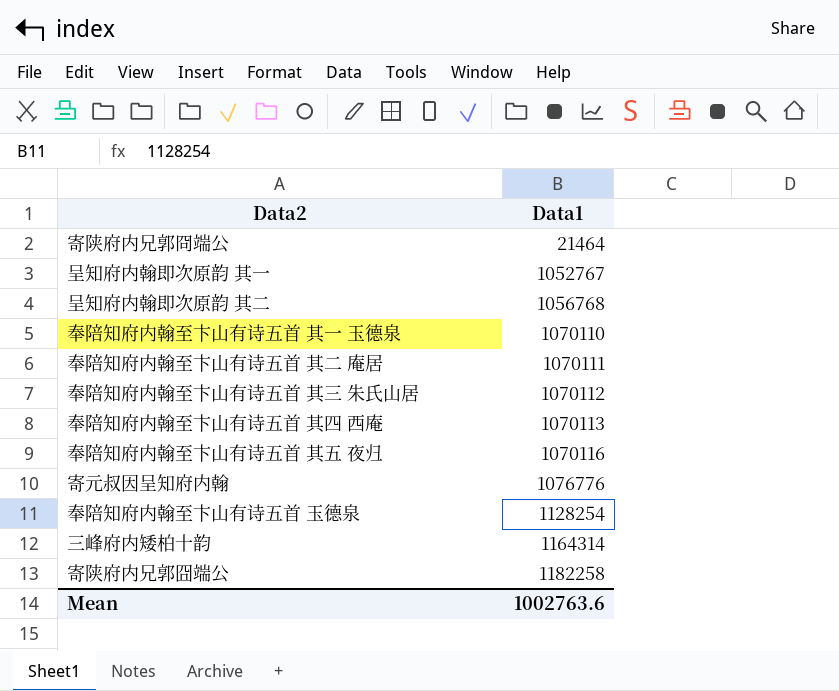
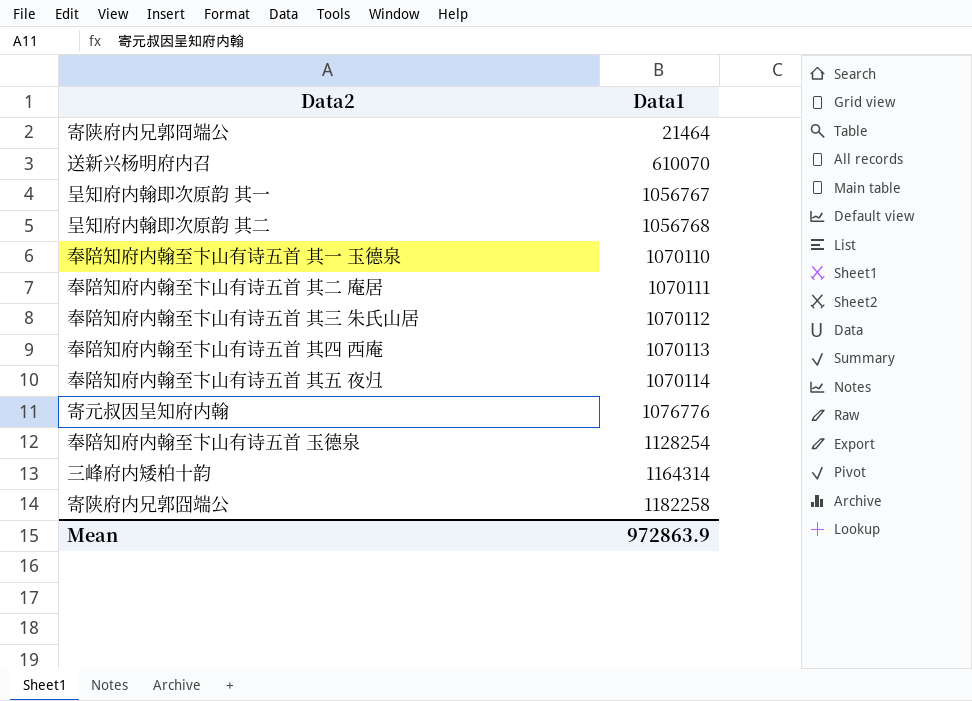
row 送新兴杨明府内召: none -> 610070
呈知府内翰即次原韵 其一 | Data1: 1052767 -> 1056767
奉陪知府内翰至卞山有诗五首 其五 夜归 | Data1: 1070116 -> 1070114
Mean | Data1: 1002763.6 -> 972863.9

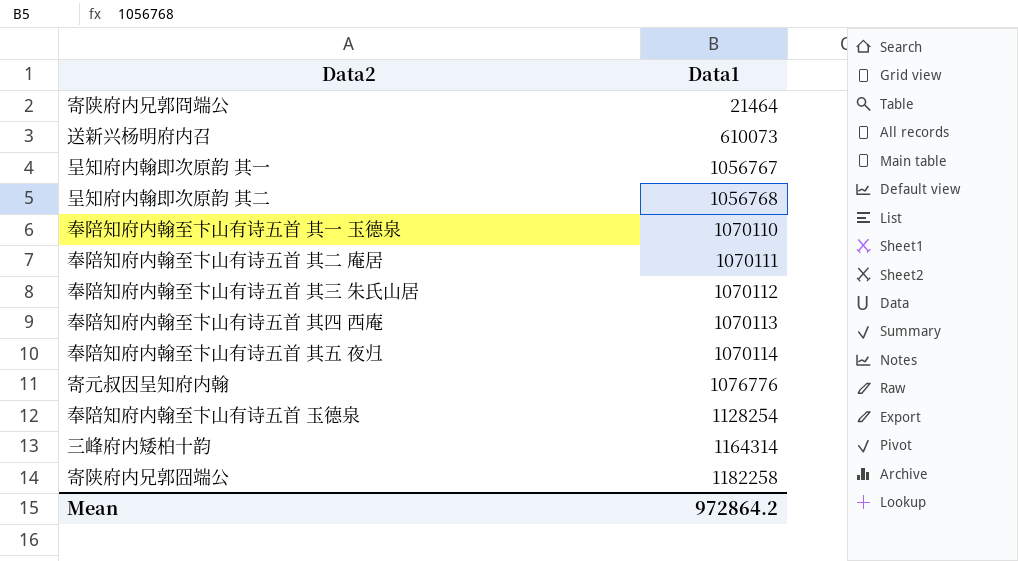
送新兴杨明府内召 | Data1: 610070 -> 610073
Mean | Data1: 972863.9 -> 972864.2

